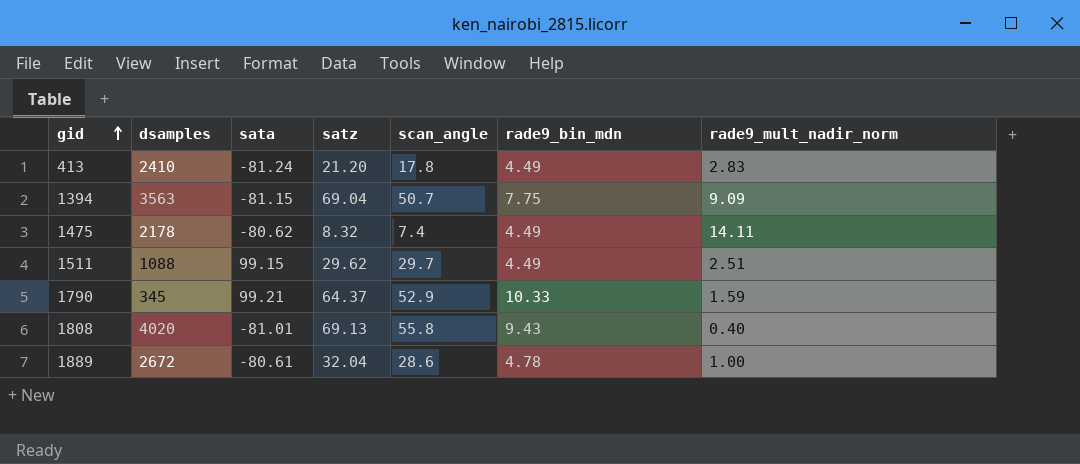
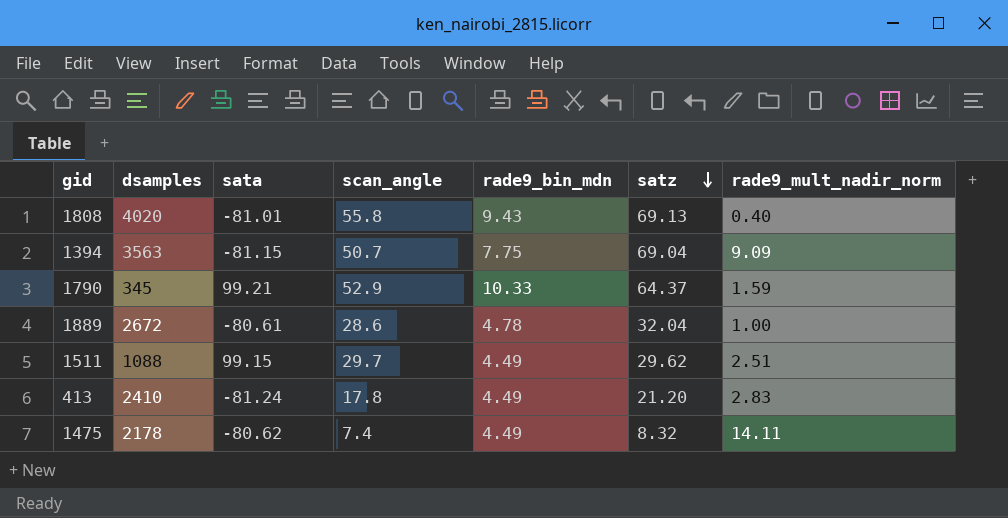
row order: gid ascending -> satz descending
column satz | position: 4 -> 6

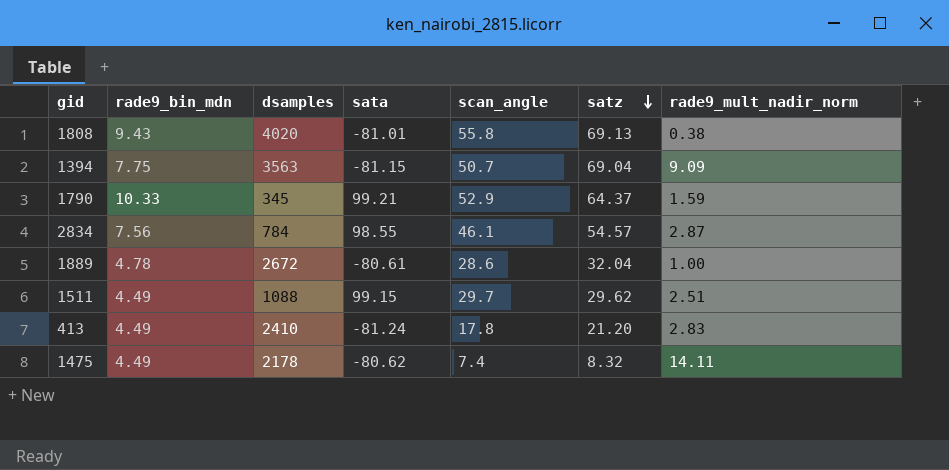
column rade9_bin_mdn | position: 5 -> 2
1808 | rade9_mult_nadir_norm: 0.40 -> 0.38
row 2834: none -> 7.56 | 784 | 98.55 | 46.1 | 54.57 | 2.87

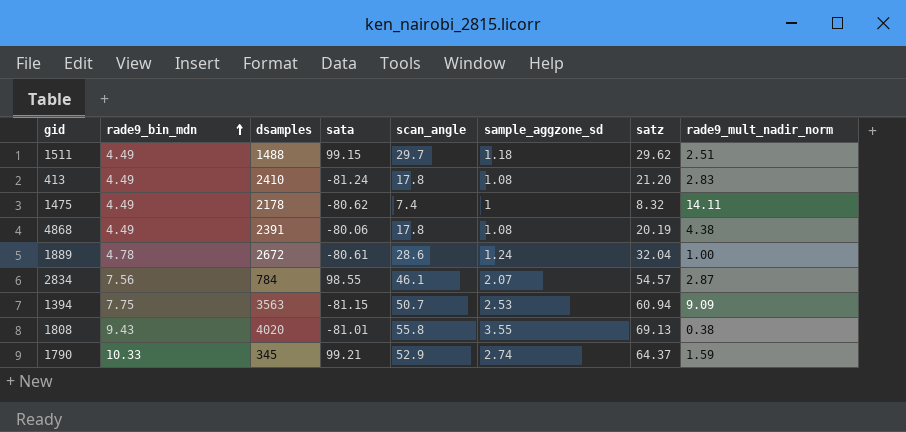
row order: satz descending -> rade9_bin_mdn ascending
column sample_aggzone_sd | position: none -> 6
1511 | dsamples: 1088 -> 1488
row 4868: none -> 4.49 | 2391 | -80.06 | 17.8 | 1.08 | 20.19 | 4.38
1394 | satz: 69.04 -> 60.94

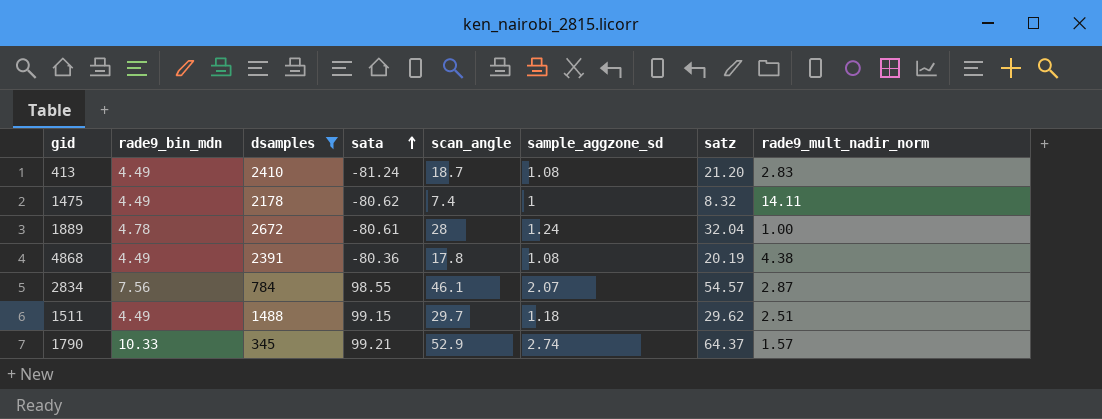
filter: none -> dsamples <= 2672
row order: rade9_bin_mdn ascending -> sata ascending
413 | scan_angle: 17.8 -> 18.7
1889 | scan_angle: 28.6 -> 28
4868 | sata: -80.06 -> -80.36
1790 | rade9_mult_nadir_norm: 1.59 -> 1.57

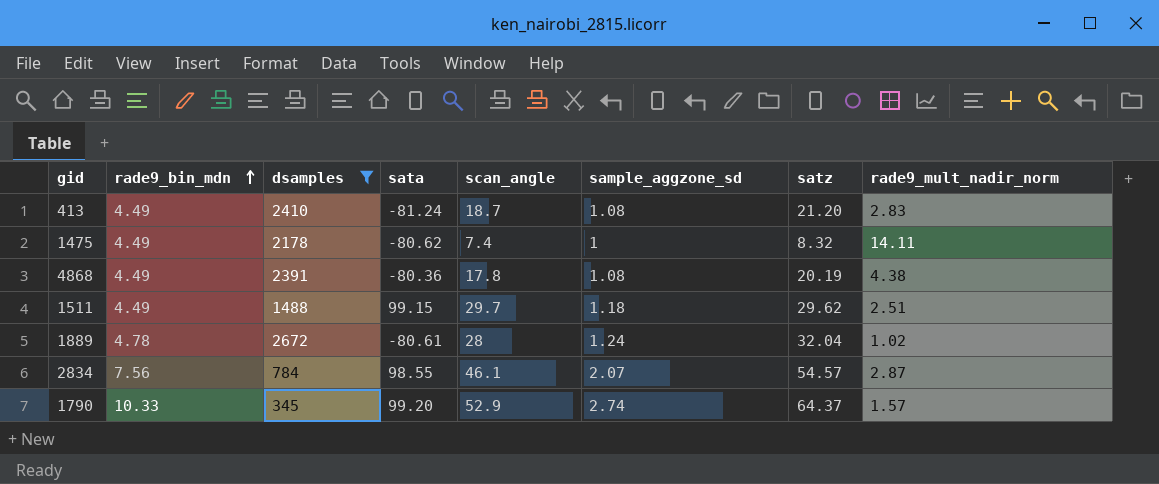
row order: sata ascending -> rade9_bin_mdn ascending
1889 | rade9_mult_nadir_norm: 1.00 -> 1.02
1790 | sata: 99.21 -> 99.20

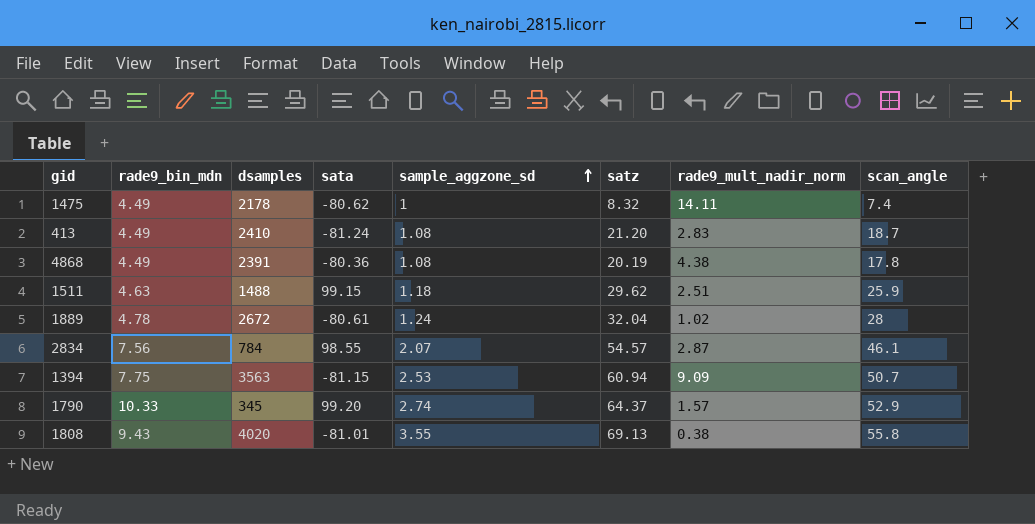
filter: dsamples <= 2672 -> none
row order: rade9_bin_mdn ascending -> sample_aggzone_sd ascending
column scan_angle | position: 5 -> 8
1511 | rade9_bin_mdn: 4.49 -> 4.63
1511 | scan_angle: 29.7 -> 25.9

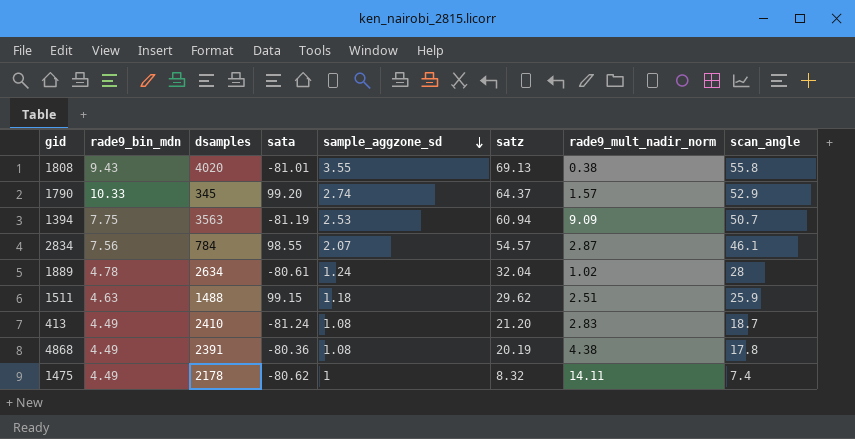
row order: sample_aggzone_sd ascending -> sample_aggzone_sd descending
1394 | sata: -81.15 -> -81.19
1889 | dsamples: 2672 -> 2634

